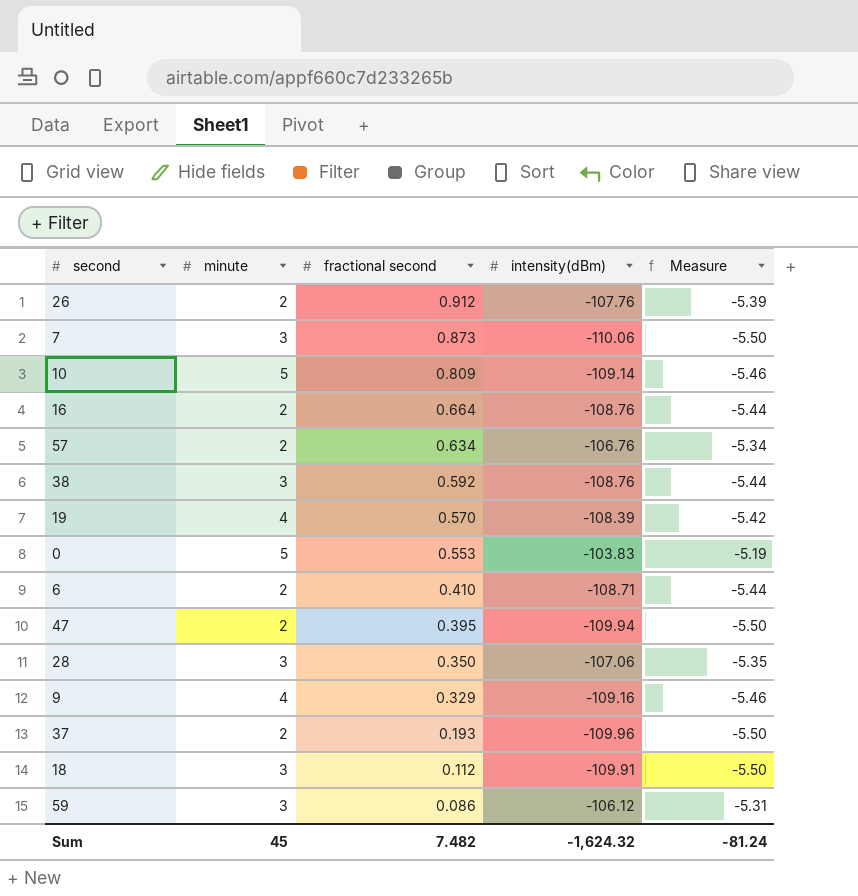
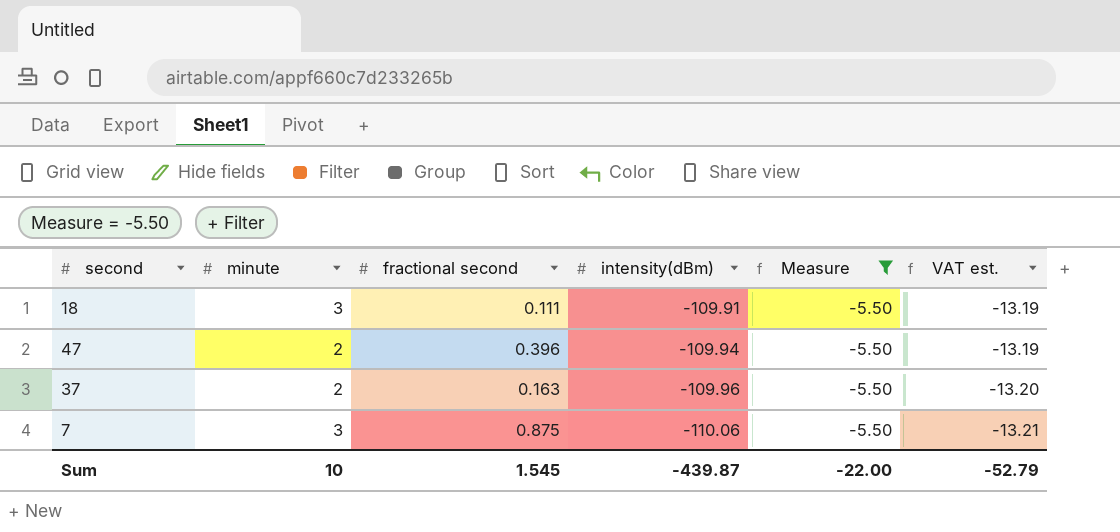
filter: none -> Measure = -5.50
row order: fractional second descending -> intensity(dBm) descending
column VAT est. | formula: none -> [intensity(dBm)] * 0.12
18 | fractional second: 0.112 -> 0.111
47 | fractional second: 0.395 -> 0.396
37 | fractional second: 0.193 -> 0.163
7 | fractional second: 0.873 -> 0.875
Sum | minute: 45 -> 10
Sum | fractional second: 7.482 -> 1.545
Sum | intensity(dBm): -1,624.32 -> -439.87
Sum | Measure: -81.24 -> -22.00

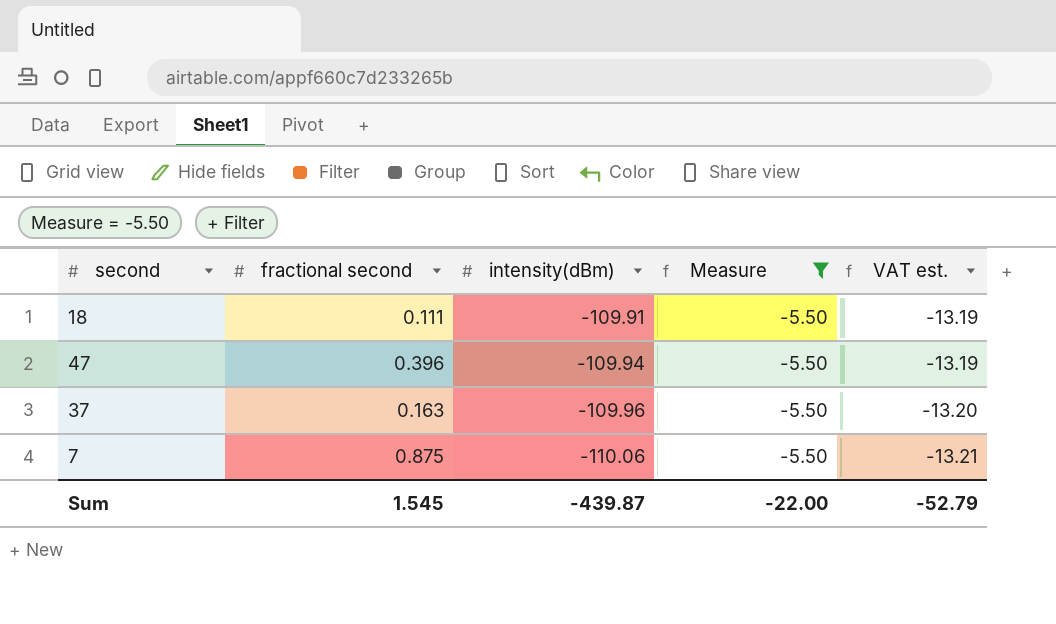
column minute | position: 2 -> none

